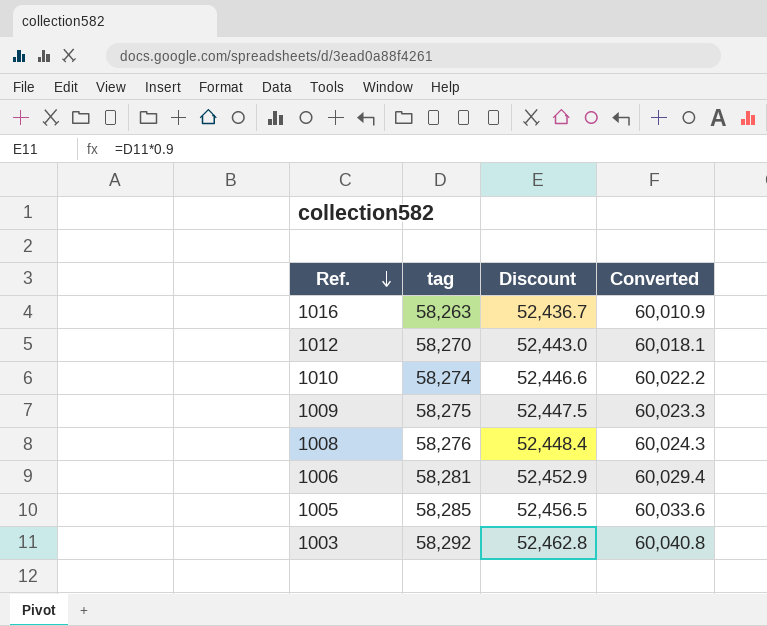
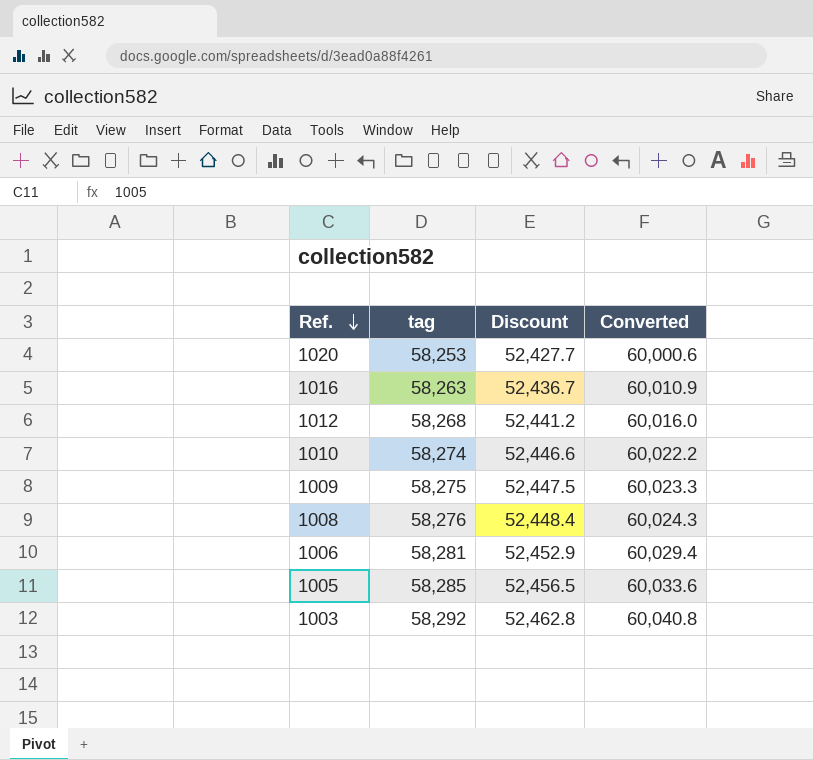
row 1020: none -> 58,253 | 52,427.7 | 60,000.6
1012 | tag: 58,270 -> 58,268
1012 | Discount: 52,443.0 -> 52,441.2
1012 | Converted: 60,018.1 -> 60,016.0

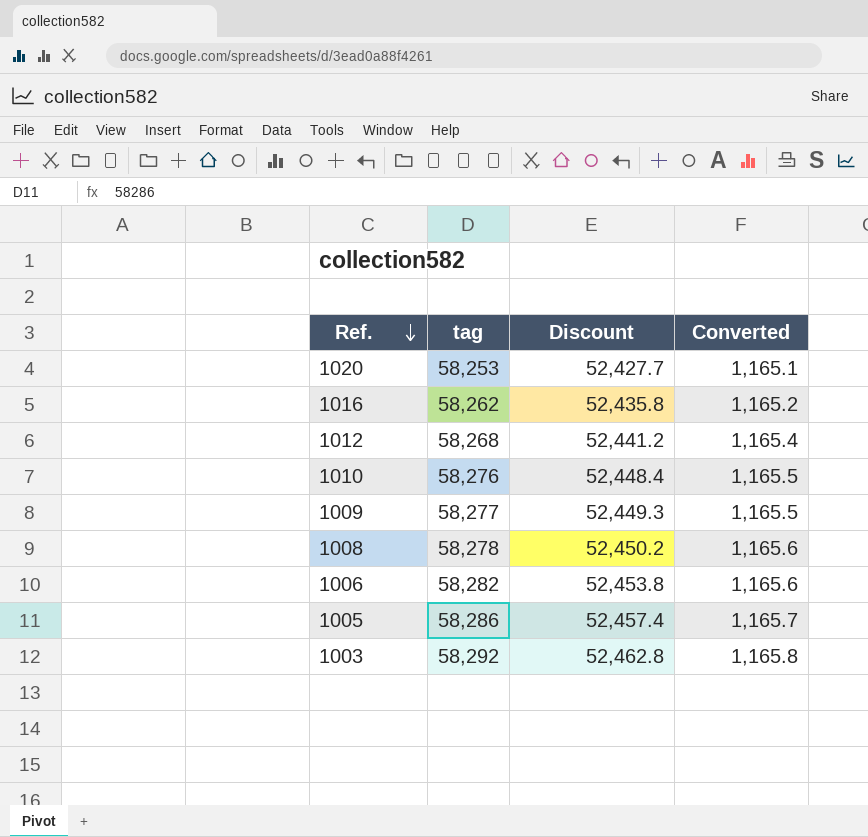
column Converted | formula: [tag] * 1.03 -> [tag] * 0.02
1016 | tag: 58,263 -> 58,262
1016 | Discount: 52,436.7 -> 52,435.8
1010 | tag: 58,274 -> 58,276
1010 | Discount: 52,446.6 -> 52,448.4
1009 | tag: 58,275 -> 58,277
1009 | Discount: 52,447.5 -> 52,449.3
1008 | tag: 58,276 -> 58,278
1008 | Discount: 52,448.4 -> 52,450.2
1006 | tag: 58,281 -> 58,282
1006 | Discount: 52,452.9 -> 52,453.8
1005 | tag: 58,285 -> 58,286
1005 | Discount: 52,456.5 -> 52,457.4

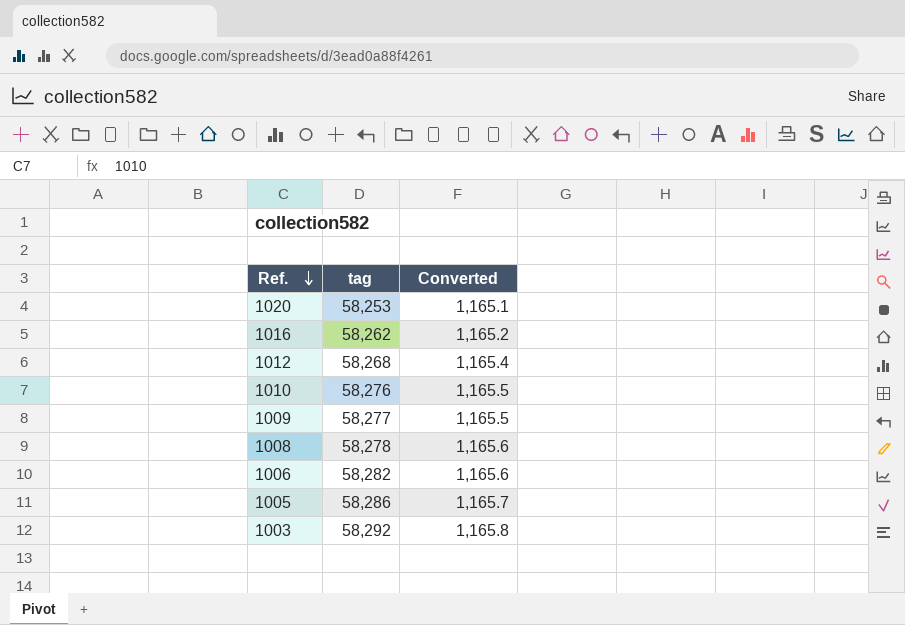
column Discount | formula: [tag] * 0.9 -> none

